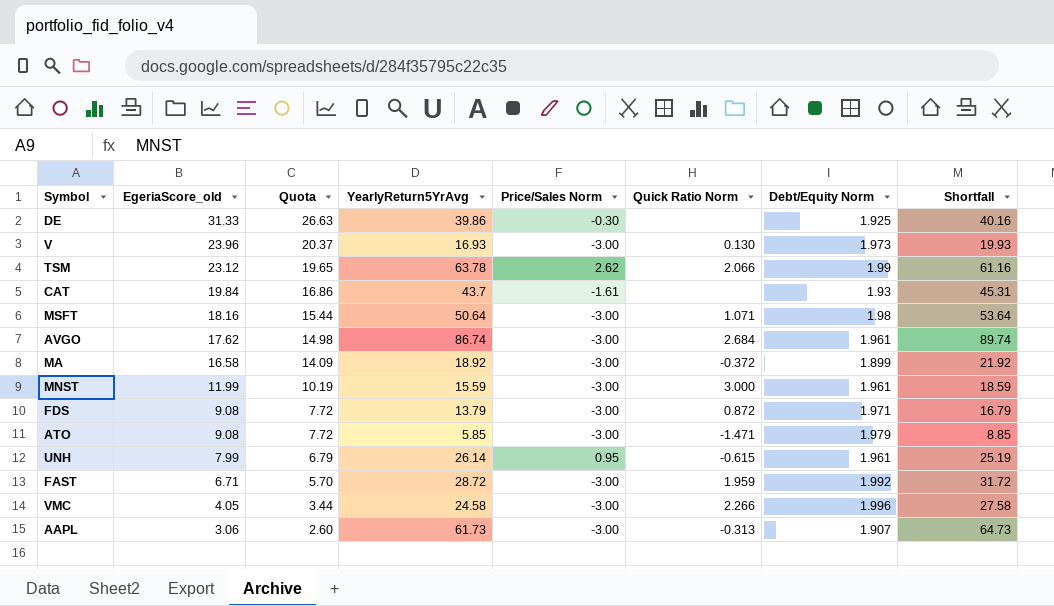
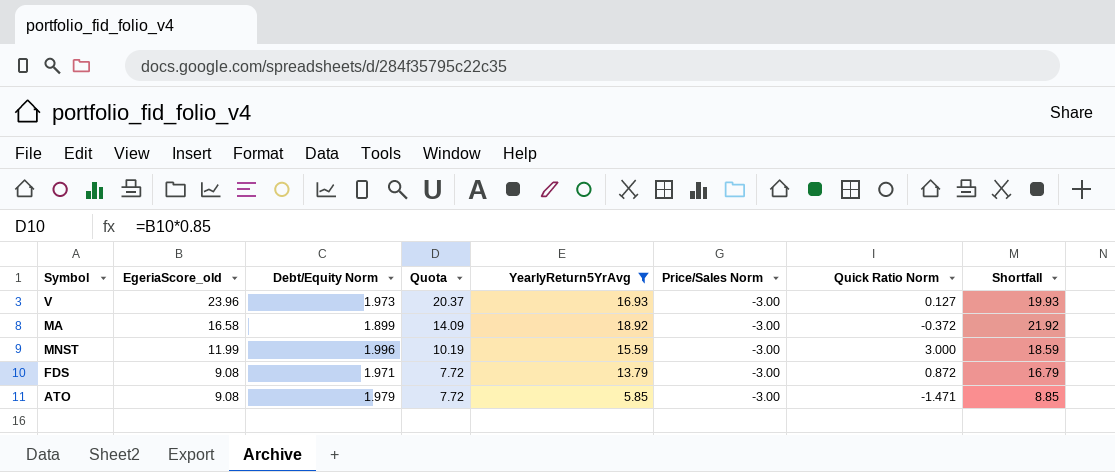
filter: none -> YearlyReturn5YrAvg <= 18.92
column Debt/Equity Norm | position: 7 -> 3
V | Quick Ratio Norm: 0.130 -> 0.127
MNST | Debt/Equity Norm: 1.961 -> 1.996

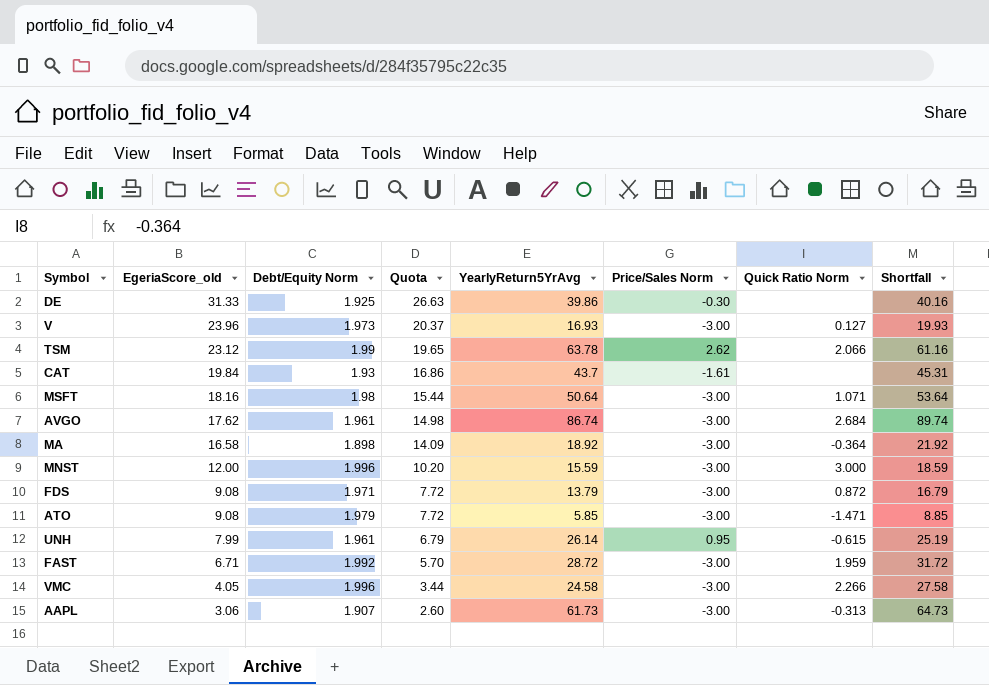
filter: YearlyReturn5YrAvg <= 18.92 -> none
MA | Debt/Equity Norm: 1.899 -> 1.898
MA | Quick Ratio Norm: -0.372 -> -0.364
MNST | EgeriaScore_old: 11.99 -> 12.00
MNST | Quota: 10.19 -> 10.20

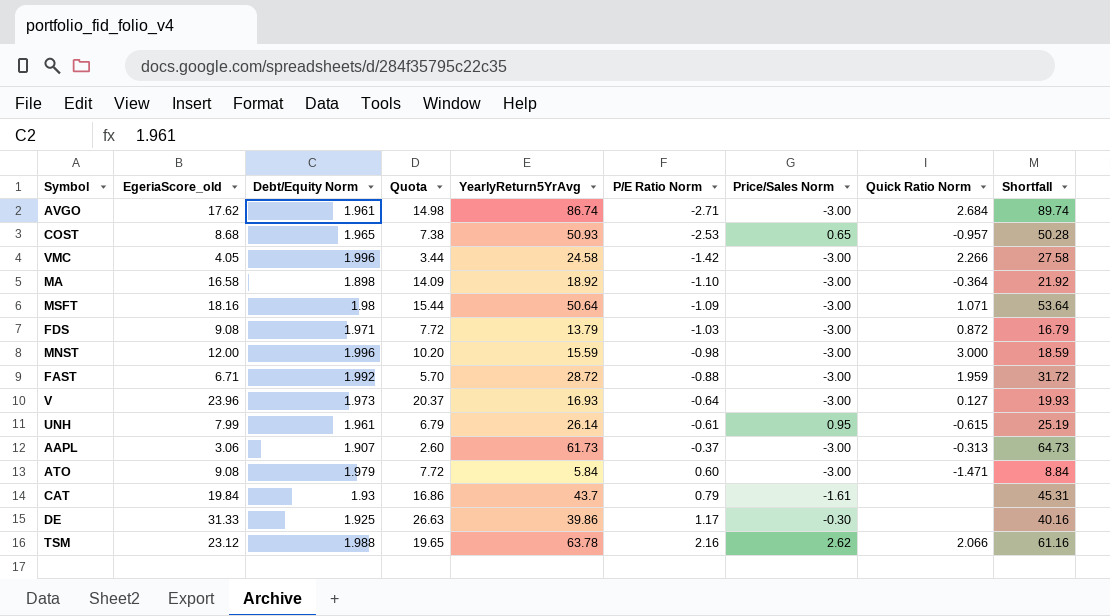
row order: EgeriaScore_old descending -> P/E Ratio Norm ascending
column P/E Ratio Norm | position: none -> 6
row COST: none -> 8.68 | 1.965 | 7.38 | 50.93 | -2.53 | 0.65 | -0.957 | 50.28
ATO | YearlyReturn5YrAvg: 5.85 -> 5.84
ATO | Shortfall: 8.85 -> 8.84
TSM | Debt/Equity Norm: 1.99 -> 1.988

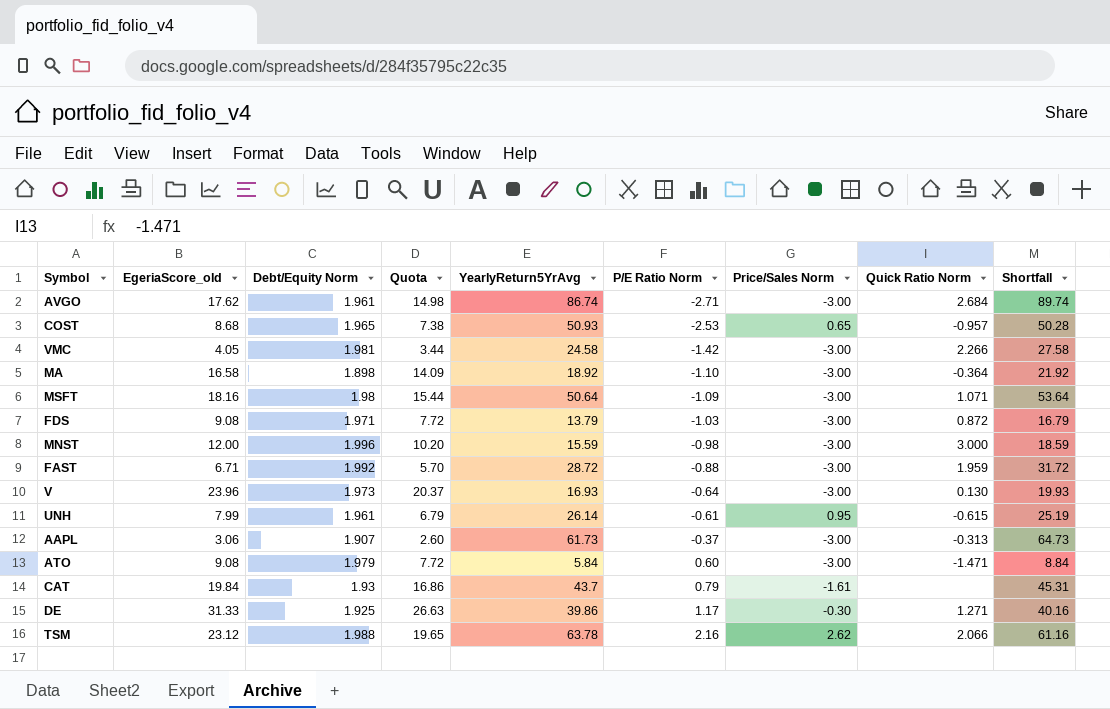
VMC | Debt/Equity Norm: 1.996 -> 1.981
V | Quick Ratio Norm: 0.127 -> 0.130
DE | Quick Ratio Norm: none -> 1.271

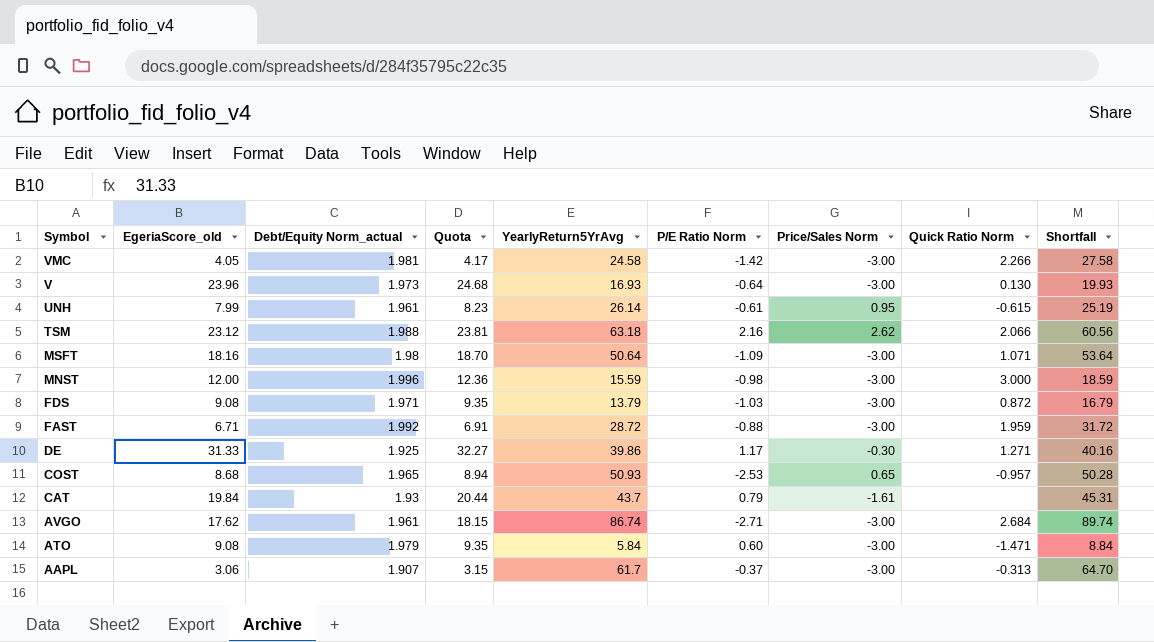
row order: P/E Ratio Norm ascending -> Symbol descending
column name: Debt/Equity Norm -> Debt/Equity Norm_actual
column Quota | formula: [EgeriaScore_old] * 0.85 -> [EgeriaScore_old] * 1.03
row MA: 16.58 | 1.898 | 14.09 | 18.92 | -1.10 | -3.00 | -0.364 | 21.92 -> none
TSM | YearlyReturn5YrAvg: 63.78 -> 63.18
TSM | Shortfall: 61.16 -> 60.56
AAPL | YearlyReturn5YrAvg: 61.73 -> 61.7
AAPL | Shortfall: 64.73 -> 64.70

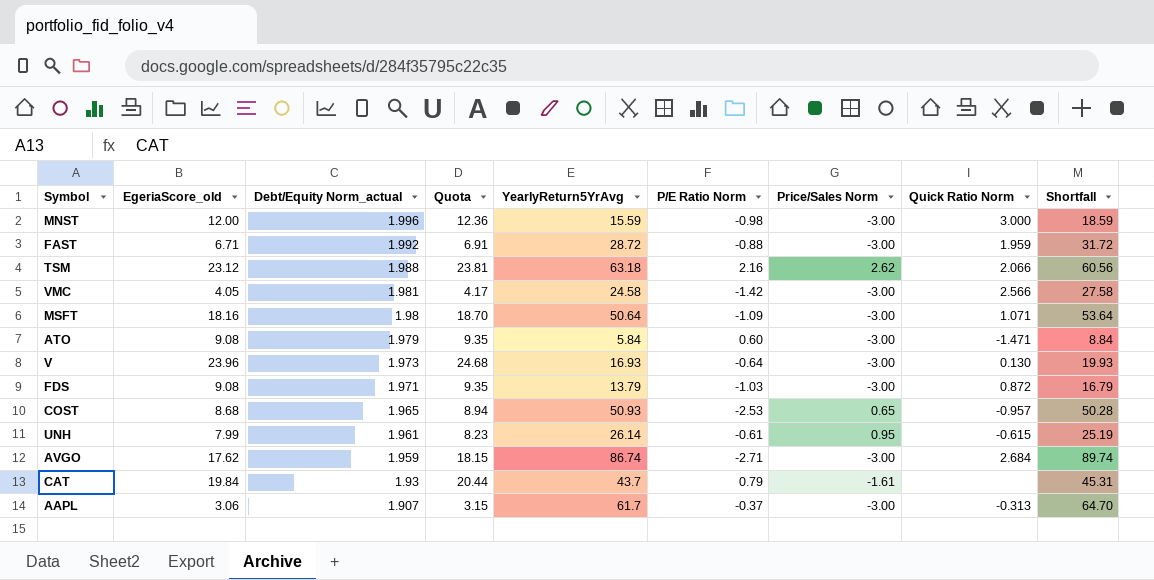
row order: Symbol descending -> Debt/Equity Norm_actual descending
row DE: 31.33 | 1.925 | 32.27 | 39.86 | 1.17 | -0.30 | 1.271 | 40.16 -> none
VMC | Quick Ratio Norm: 2.266 -> 2.566
AVGO | Debt/Equity Norm_actual: 1.961 -> 1.959

